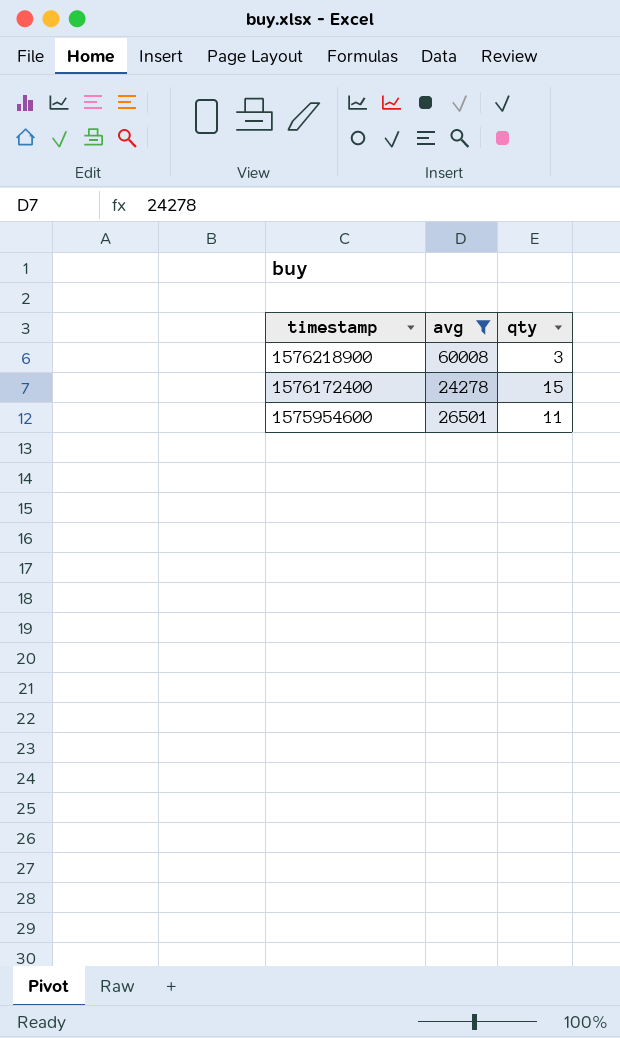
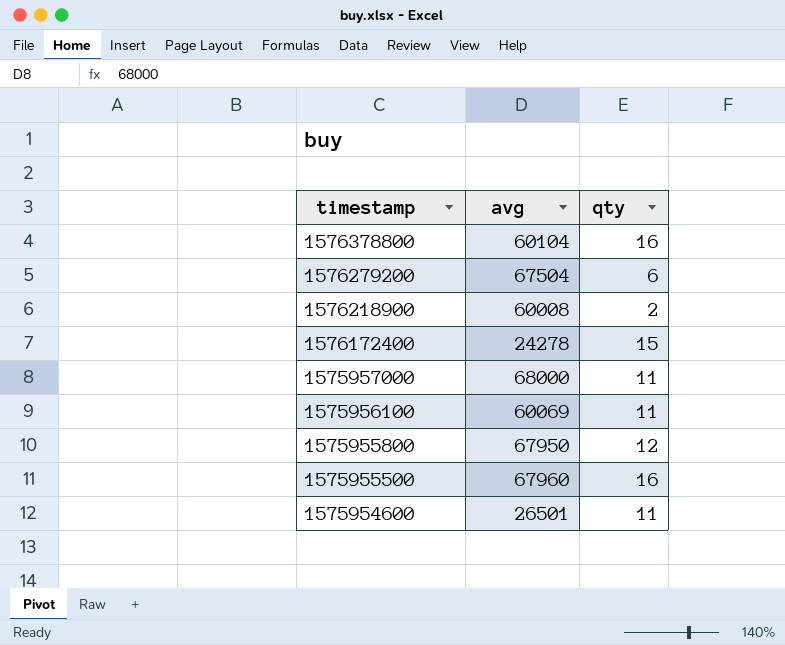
filter: avg <= 60008 -> none
1576218900 | qty: 3 -> 2

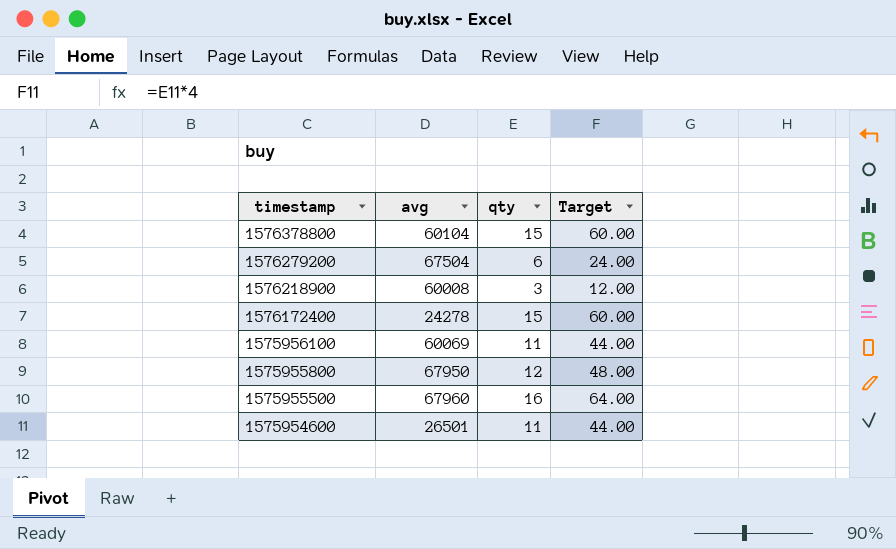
column Target | formula: none -> [qty] * 4
row 1575957000: 68000 | 11 -> none
1576378800 | qty: 16 -> 15
1576218900 | qty: 2 -> 3

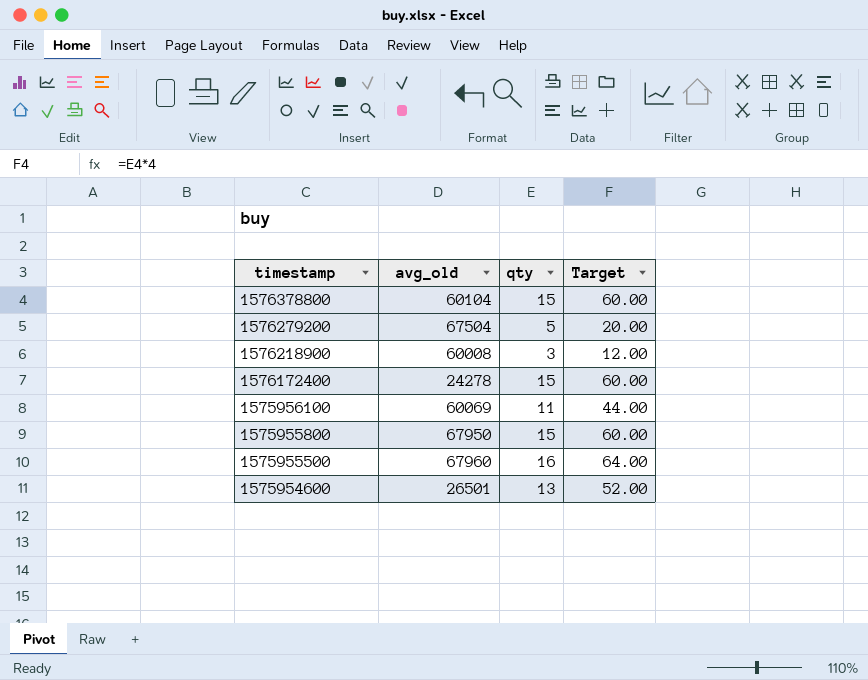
column name: avg -> avg_old
1576279200 | qty: 6 -> 5
1576279200 | Target: 24.00 -> 20.00
1575955800 | qty: 12 -> 15
1575955800 | Target: 48.00 -> 60.00
1575954600 | qty: 11 -> 13
1575954600 | Target: 44.00 -> 52.00

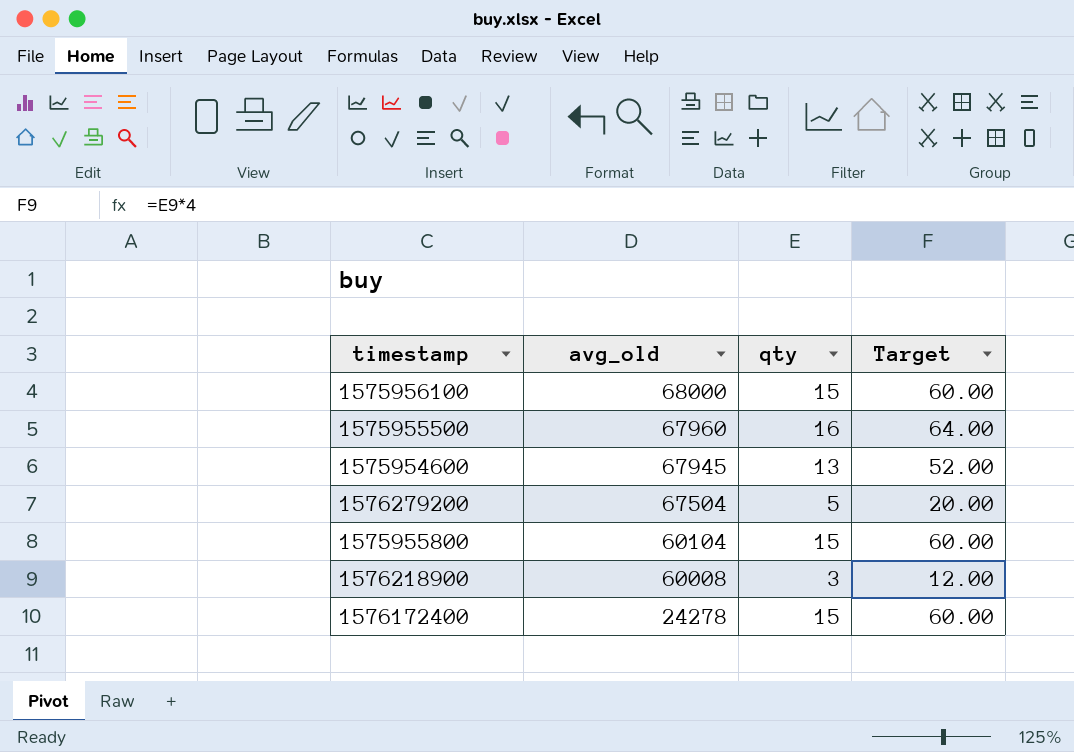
row order: timestamp descending -> avg_old descending
row 1576378800: 60104 | 15 | 60.00 -> none
1575956100 | avg_old: 60069 -> 68000
1575956100 | qty: 11 -> 15
1575956100 | Target: 44.00 -> 60.00
1575954600 | avg_old: 26501 -> 67945
1575955800 | avg_old: 67950 -> 60104

